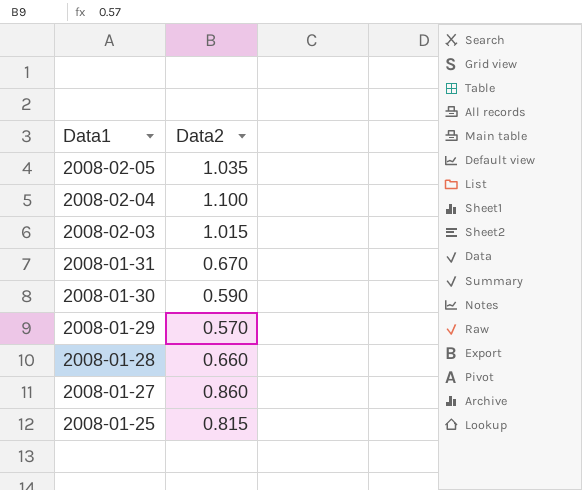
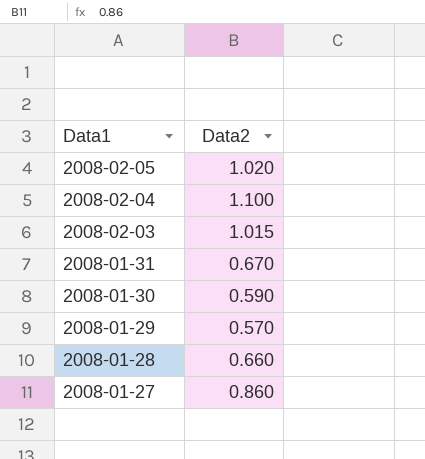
row 2008-01-25: 0.815 -> none
2008-02-05 | Data2: 1.035 -> 1.020

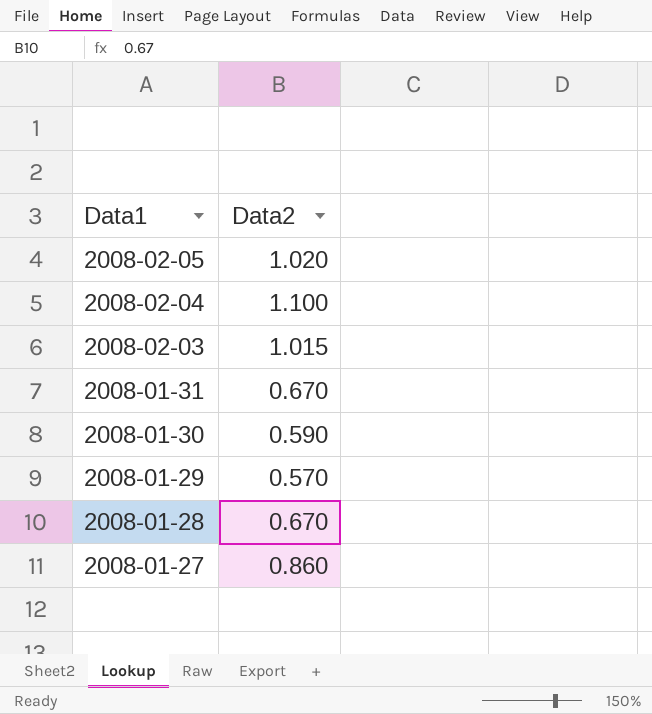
2008-01-28 | Data2: 0.660 -> 0.670

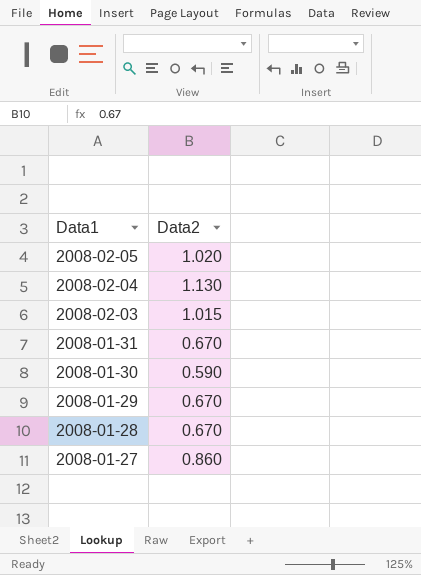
2008-02-04 | Data2: 1.100 -> 1.130
2008-01-29 | Data2: 0.570 -> 0.670

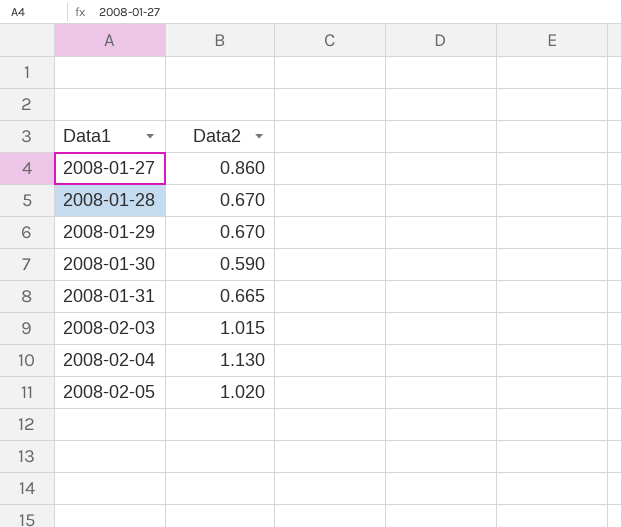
row order: Data1 descending -> Data1 ascending
2008-01-31 | Data2: 0.670 -> 0.665

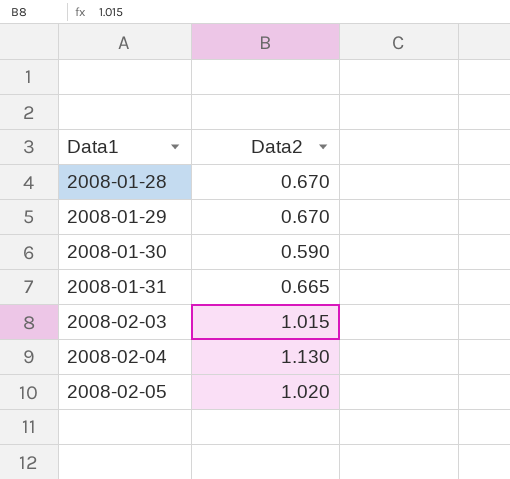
row 2008-01-27: 0.860 -> none

